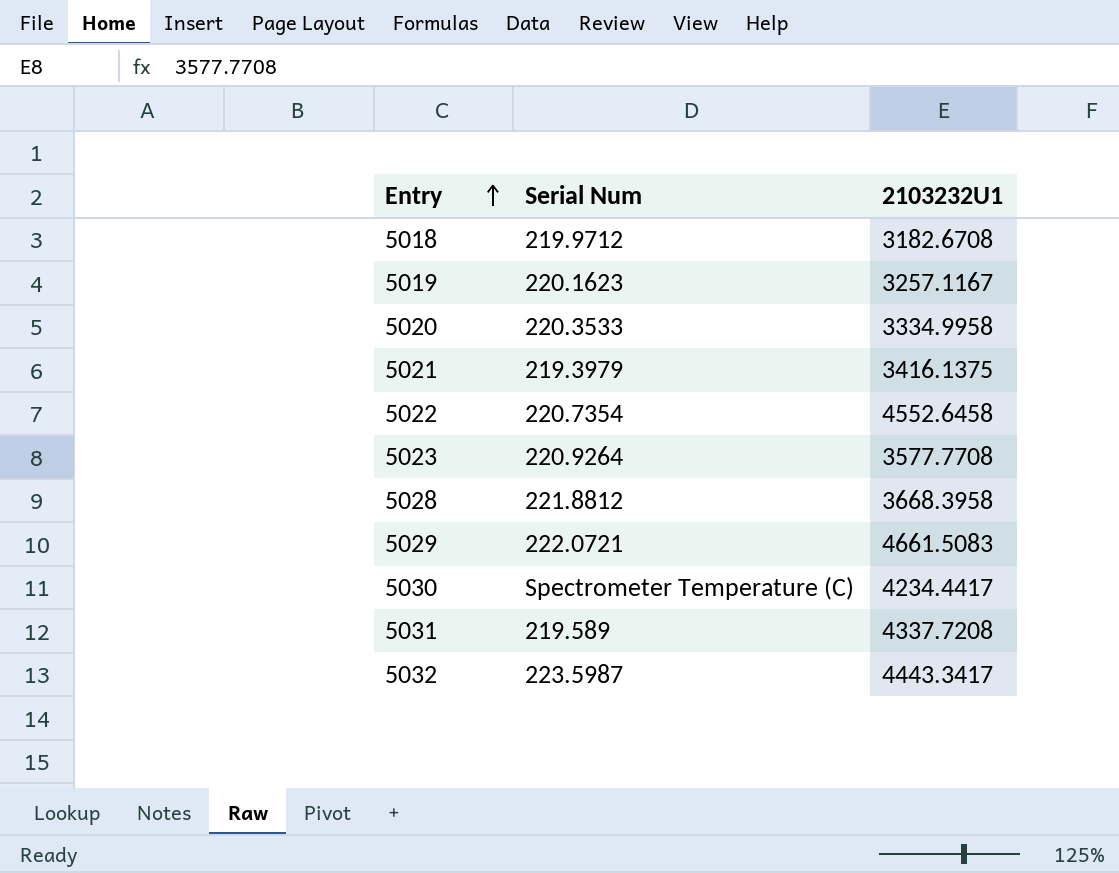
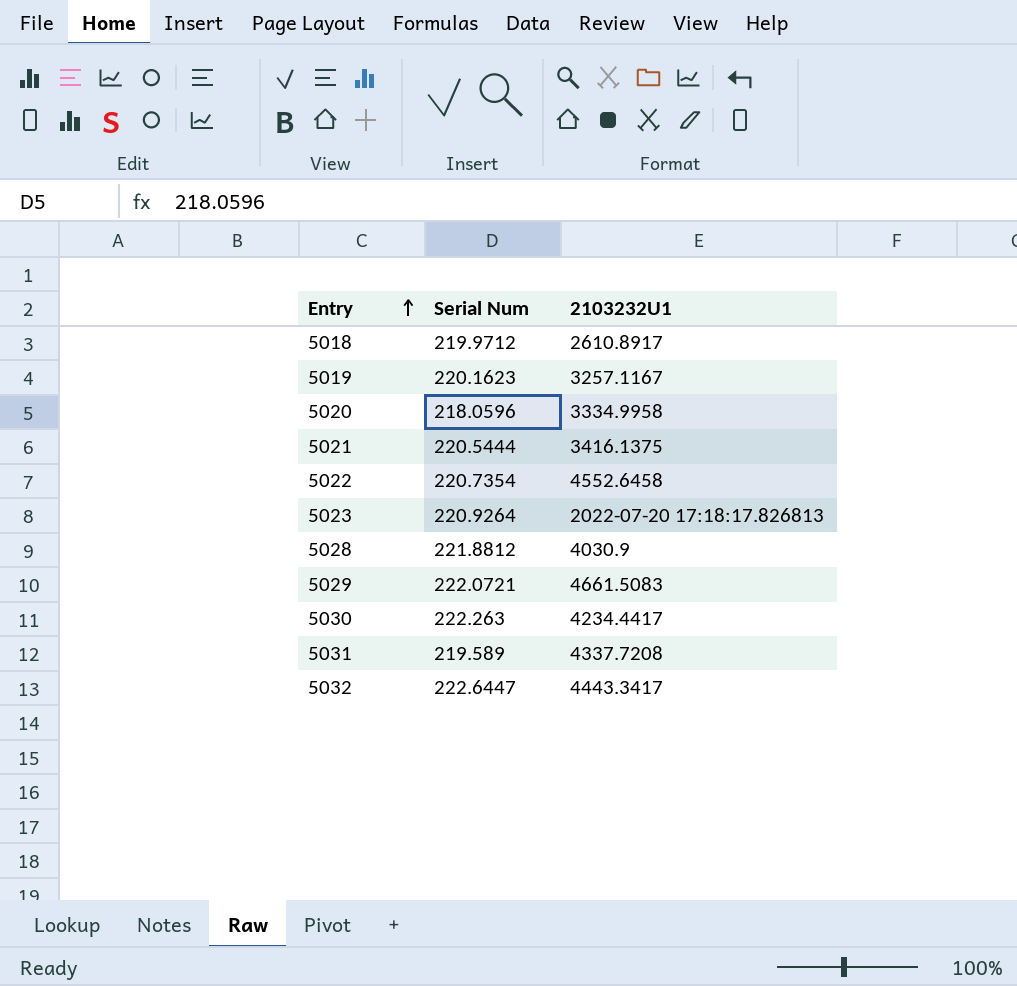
5018 | 2103232U1: 3182.6708 -> 2610.8917
5020 | Serial Num: 220.3533 -> 218.0596
5021 | Serial Num: 219.3979 -> 220.5444
5023 | 2103232U1: 3577.7708 -> 2022-07-20 17:18:17.826813
5028 | 2103232U1: 3668.3958 -> 4030.9
5030 | Serial Num: Spectrometer Temperature (C) -> 222.263
5032 | Serial Num: 223.5987 -> 222.6447

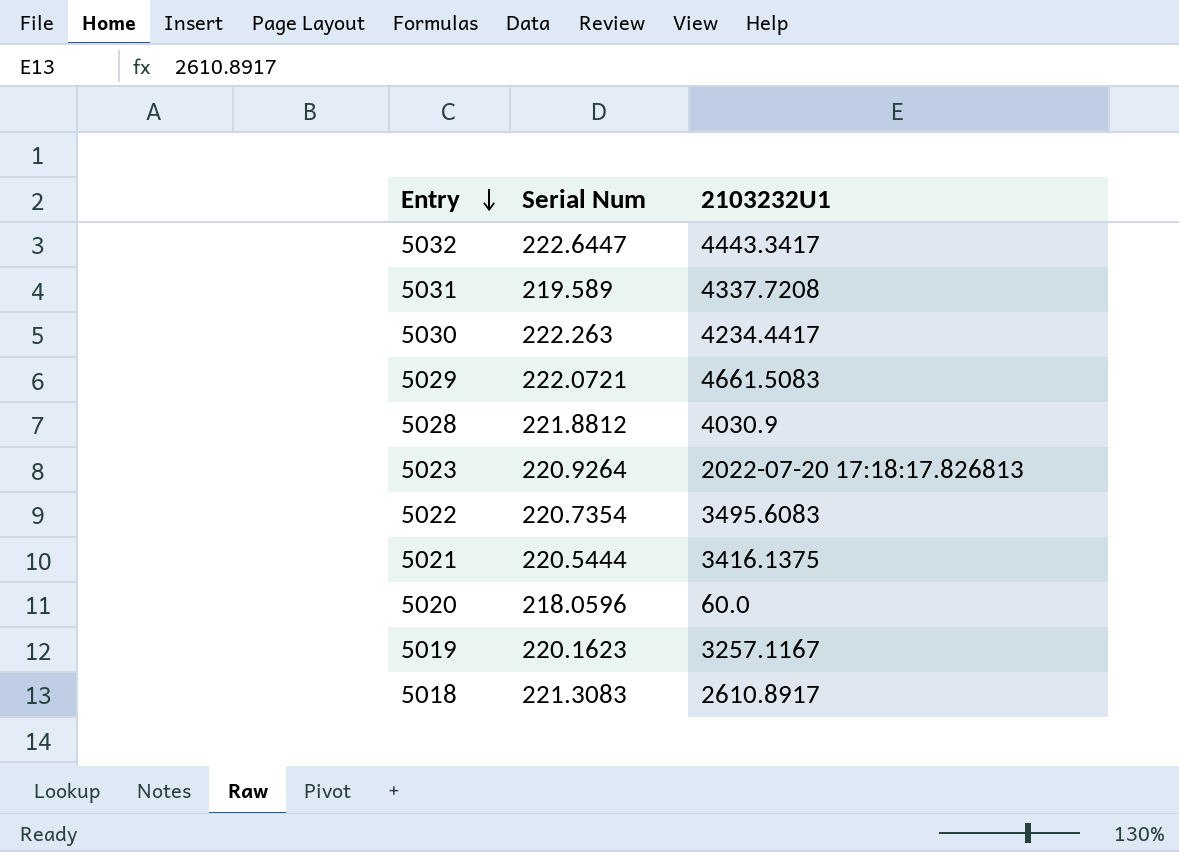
row order: Entry ascending -> Entry descending
5022 | 2103232U1: 4552.6458 -> 3495.6083
5020 | 2103232U1: 3334.9958 -> 60.0
5018 | Serial Num: 219.9712 -> 221.3083

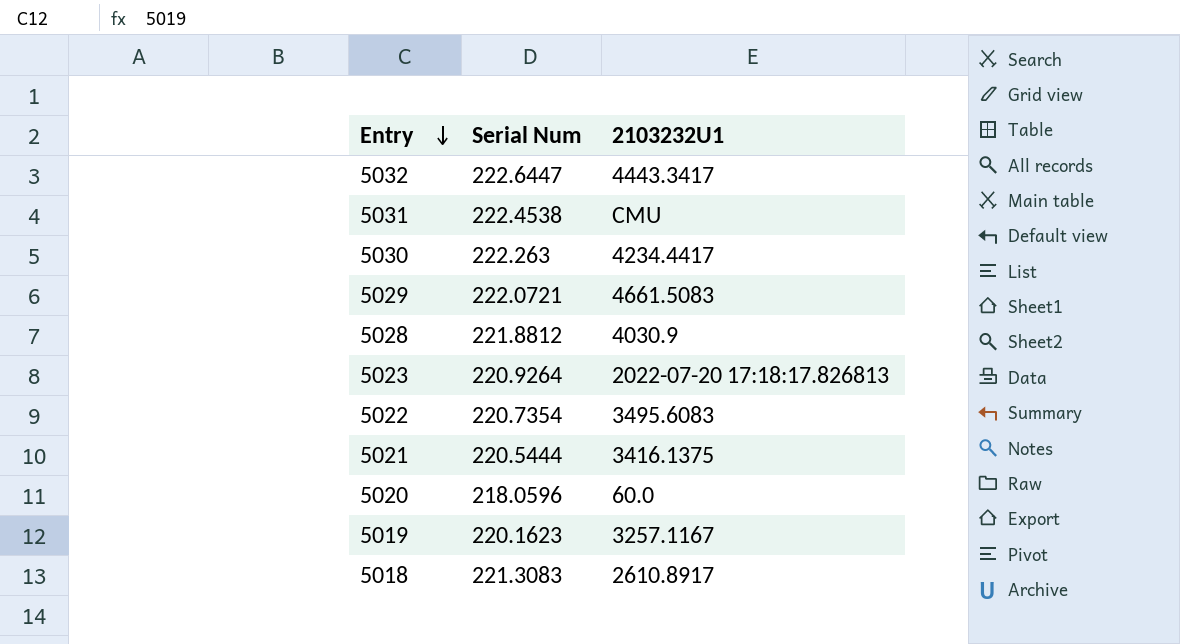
5031 | Serial Num: 219.589 -> 222.4538
5031 | 2103232U1: 4337.7208 -> CMU

